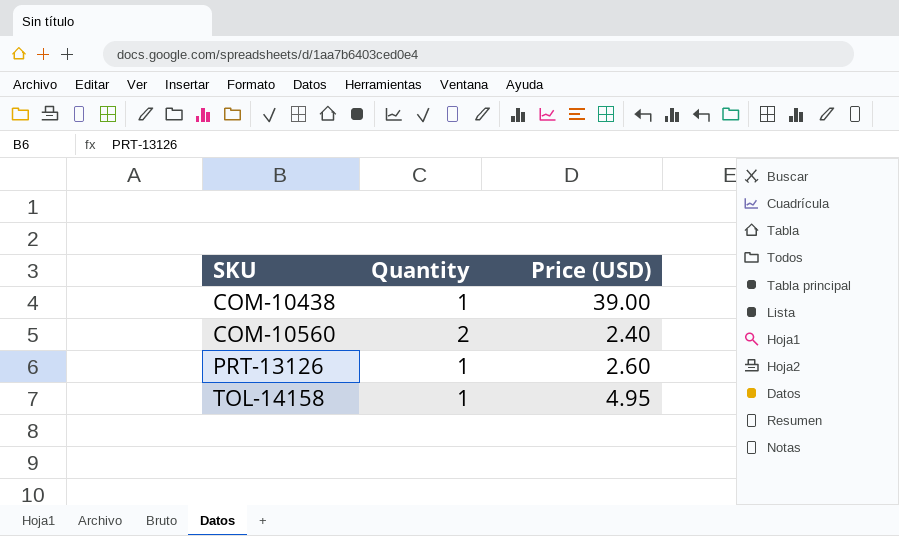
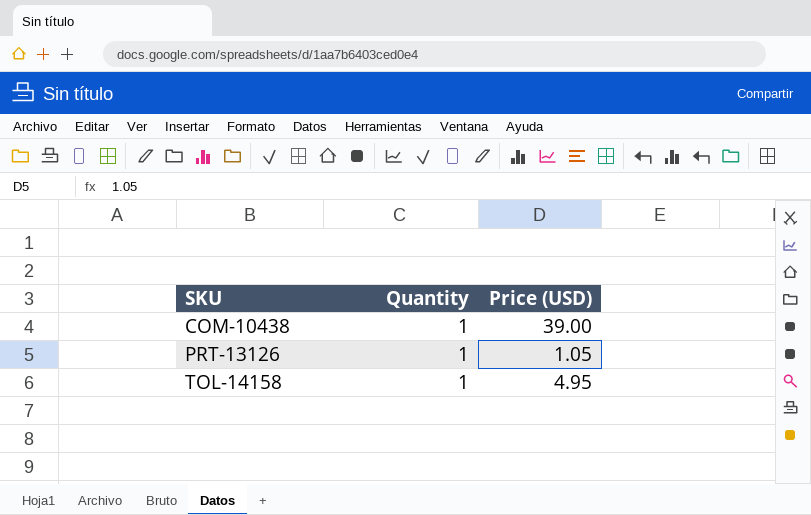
row COM-10560: 2 | 2.40 -> none
PRT-13126 | Price (USD): 2.60 -> 1.05

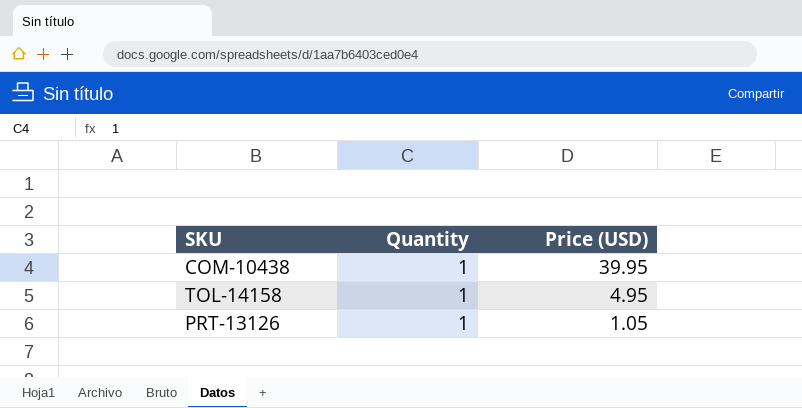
row order: SKU ascending -> Price (USD) descending
COM-10438 | Price (USD): 39.00 -> 39.95

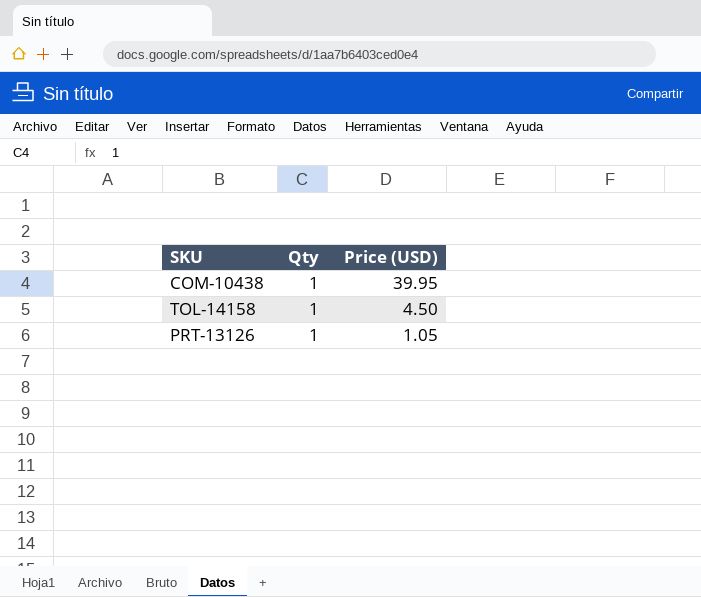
column name: Quantity -> Qty
TOL-14158 | Price (USD): 4.95 -> 4.50

